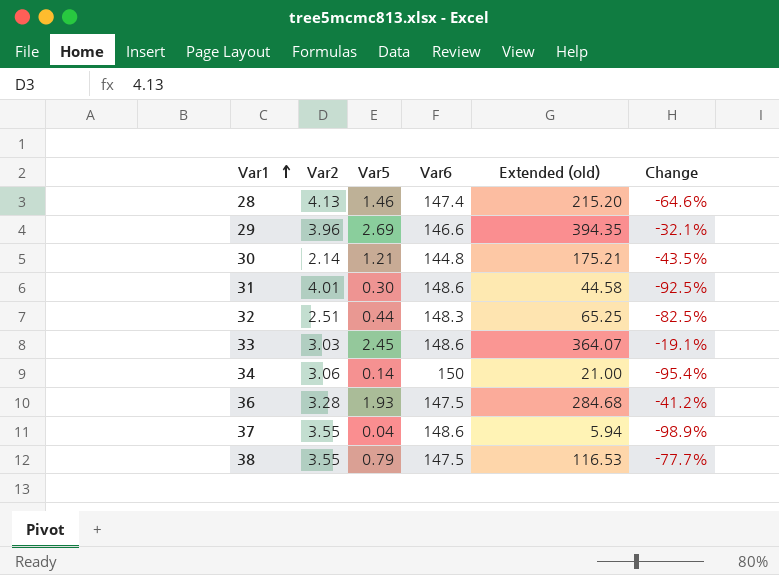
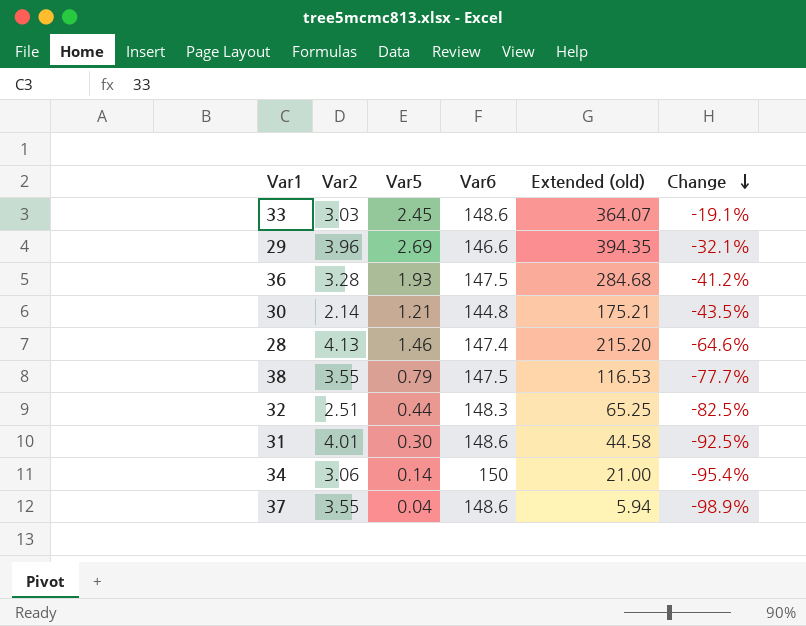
row order: Var1 ascending -> Change descending

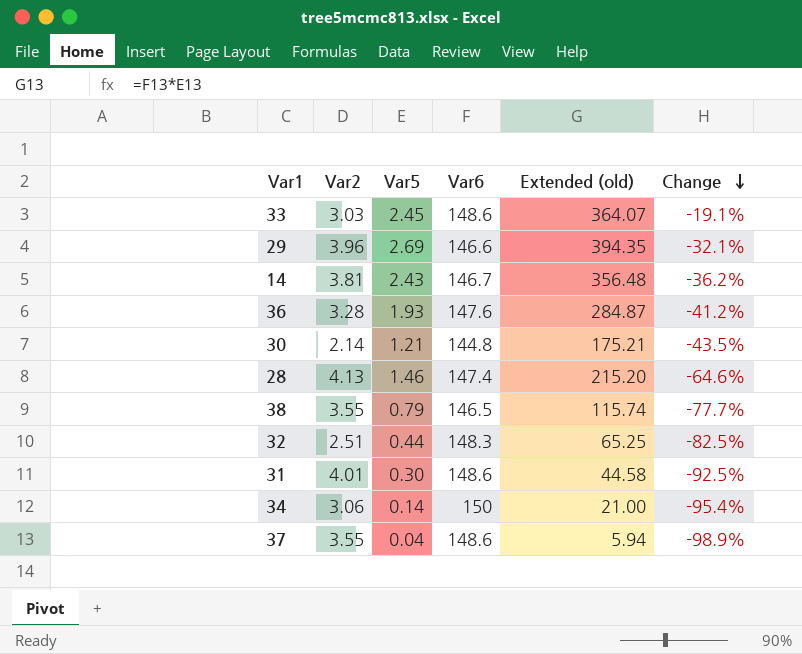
row 14: none -> 3.81 | 2.43 | 146.7 | 356.48 | -36.2%
36 | Var6: 147.5 -> 147.6
36 | Extended (old): 284.68 -> 284.87
38 | Var6: 147.5 -> 146.5
38 | Extended (old): 116.53 -> 115.74

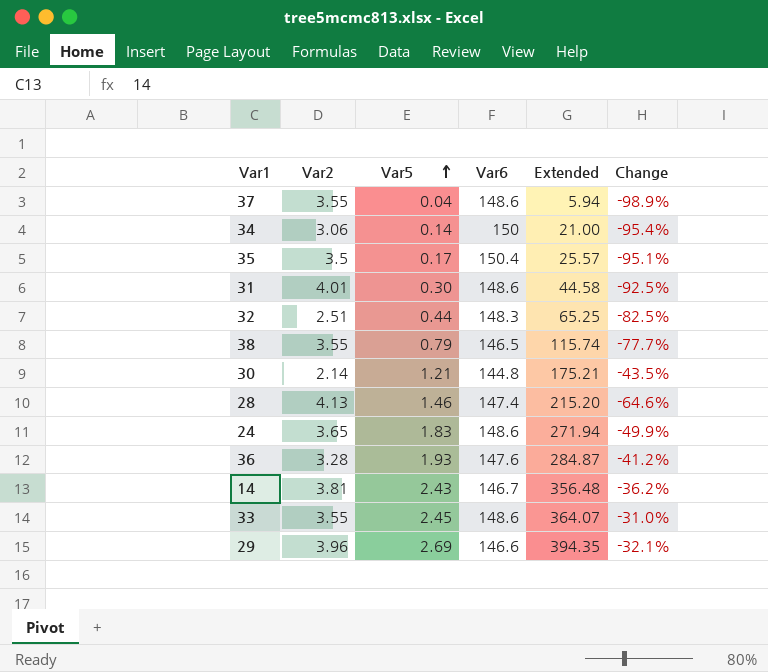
row order: Change descending -> Var5 ascending
column name: Extended (old) -> Extended
row 35: none -> 3.5 | 0.17 | 150.4 | 25.57 | -95.1%
row 24: none -> 3.65 | 1.83 | 148.6 | 271.94 | -49.9%
33 | Var2: 3.03 -> 3.55
33 | Change: -19.1% -> -31.0%

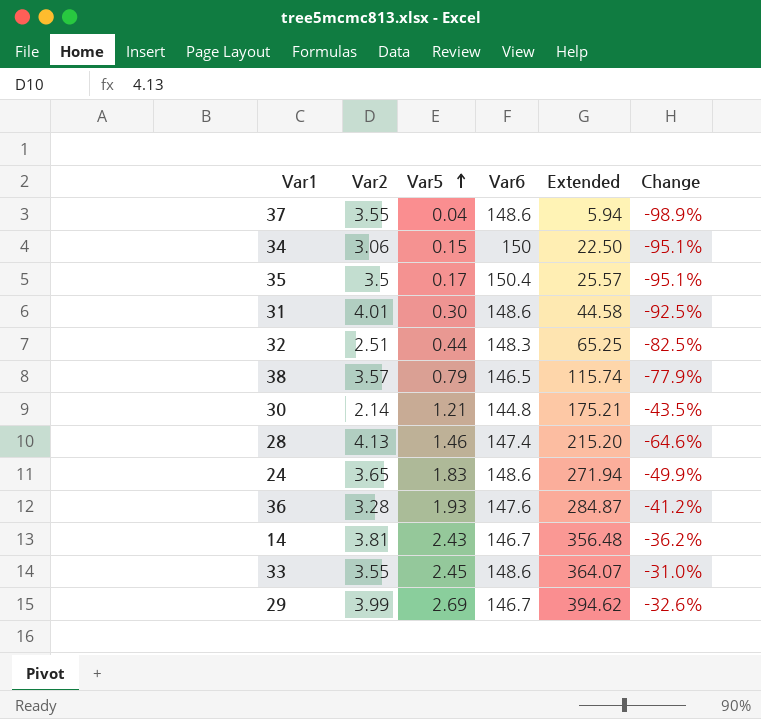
34 | Var5: 0.14 -> 0.15
34 | Extended: 21.00 -> 22.50
34 | Change: -95.4% -> -95.1%
38 | Var2: 3.55 -> 3.57
38 | Change: -77.7% -> -77.9%
29 | Var2: 3.96 -> 3.99
29 | Var6: 146.6 -> 146.7
29 | Extended: 394.35 -> 394.62
29 | Change: -32.1% -> -32.6%

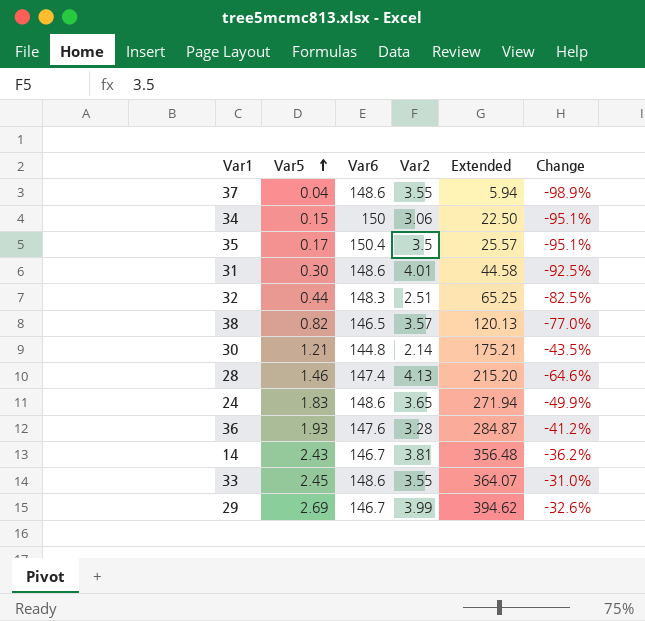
column Var2 | position: 2 -> 4
38 | Var5: 0.79 -> 0.82
38 | Extended: 115.74 -> 120.13
38 | Change: -77.9% -> -77.0%

